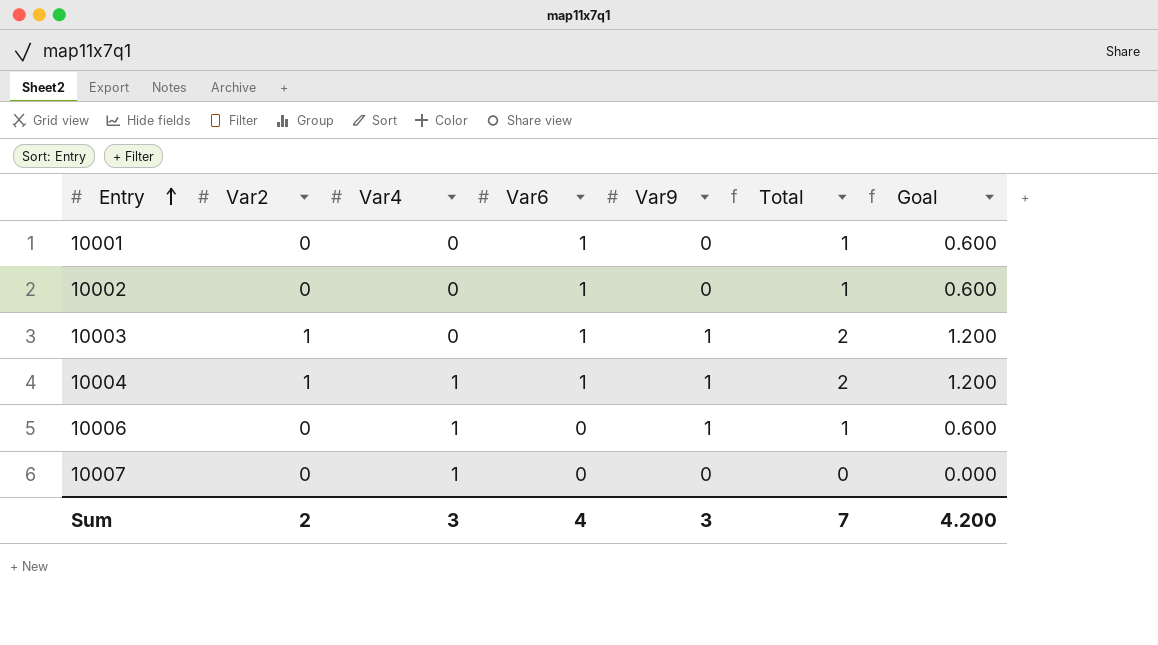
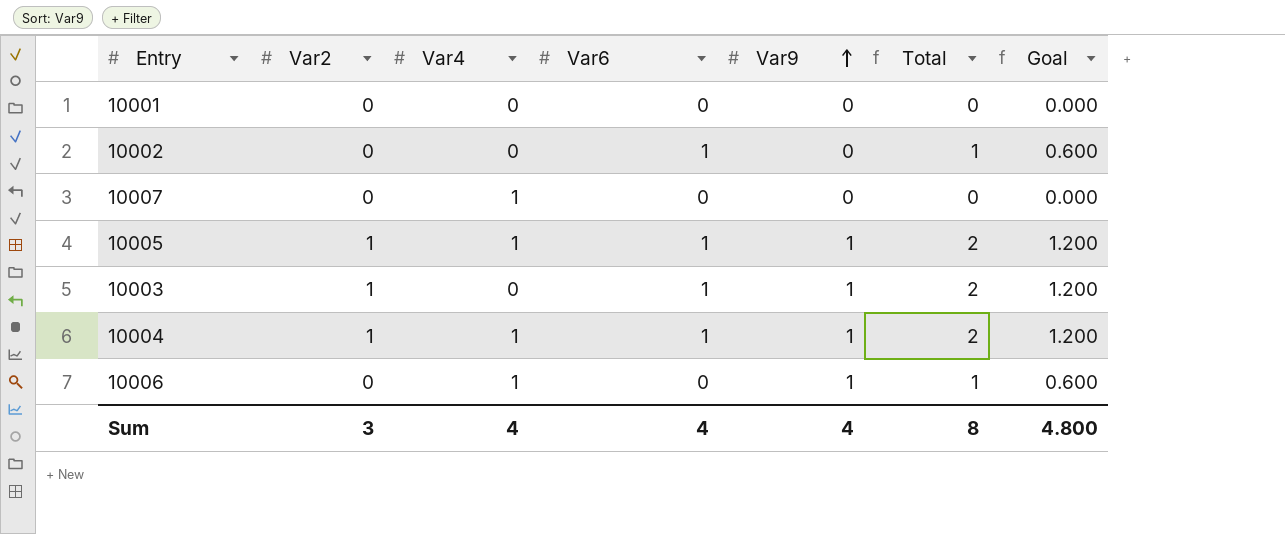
row order: Entry ascending -> Var9 ascending
10001 | Var6: 1 -> 0
10001 | Total: 1 -> 0
10001 | Goal: 0.600 -> 0.000
row 10005: none -> 1 | 1 | 1 | 1 | 2 | 1.200
Sum | Var2: 2 -> 3
Sum | Var4: 3 -> 4
Sum | Var9: 3 -> 4
Sum | Total: 7 -> 8
Sum | Goal: 4.200 -> 4.800

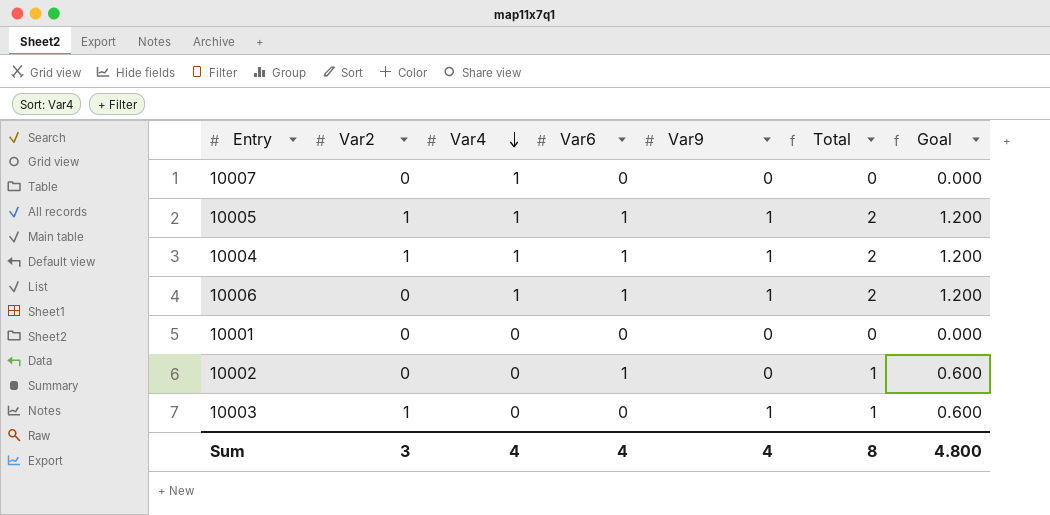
row order: Var9 ascending -> Var4 descending
10006 | Var6: 0 -> 1
10006 | Total: 1 -> 2
10006 | Goal: 0.600 -> 1.200
10003 | Var6: 1 -> 0
10003 | Total: 2 -> 1
10003 | Goal: 1.200 -> 0.600

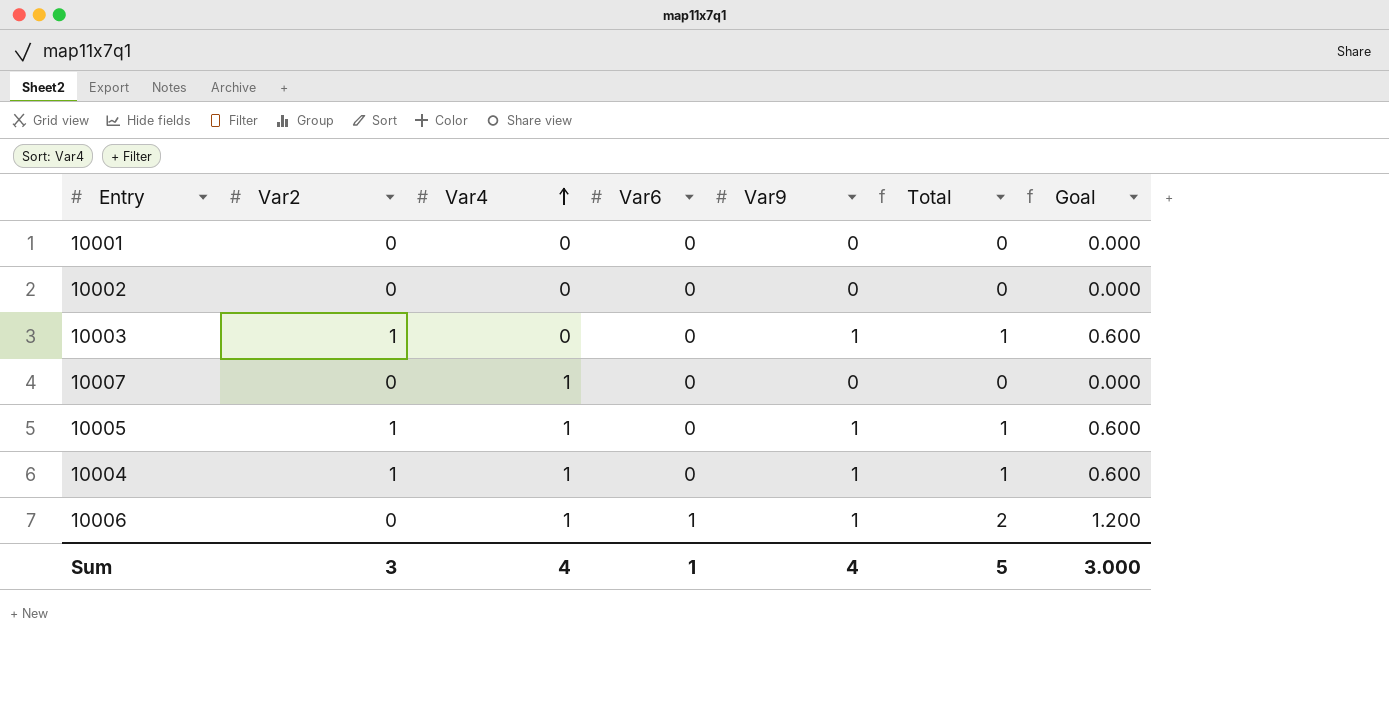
row order: Var4 descending -> Var4 ascending
10002 | Var6: 1 -> 0
10002 | Total: 1 -> 0
10002 | Goal: 0.600 -> 0.000
10005 | Var6: 1 -> 0
10005 | Total: 2 -> 1
10005 | Goal: 1.200 -> 0.600
10004 | Var6: 1 -> 0
10004 | Total: 2 -> 1
10004 | Goal: 1.200 -> 0.600
Sum | Var6: 4 -> 1
Sum | Total: 8 -> 5
Sum | Goal: 4.800 -> 3.000

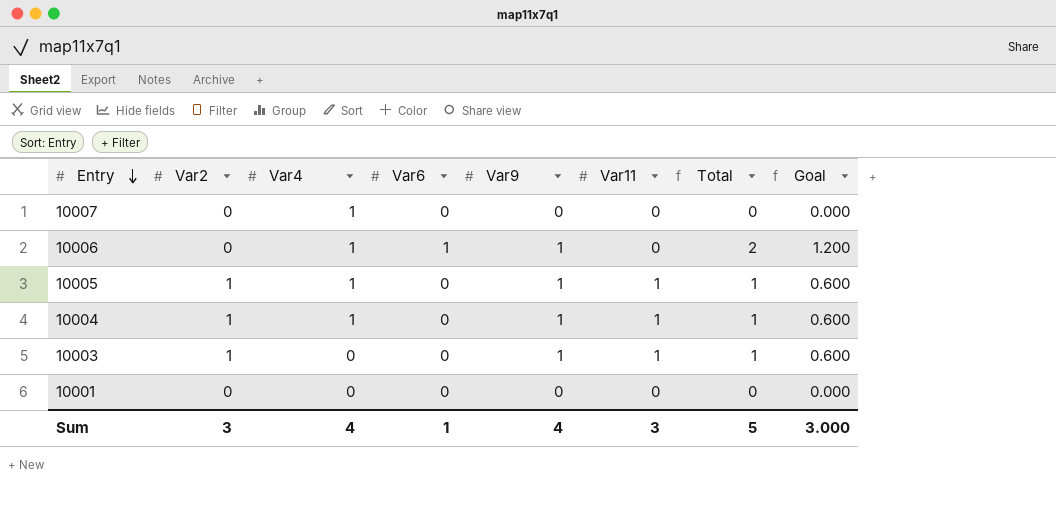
row order: Var4 ascending -> Entry descending
column Var11 | position: none -> 6
row 10002: 0 | 0 | 0 | 0 | 0 | 0.000 -> none

